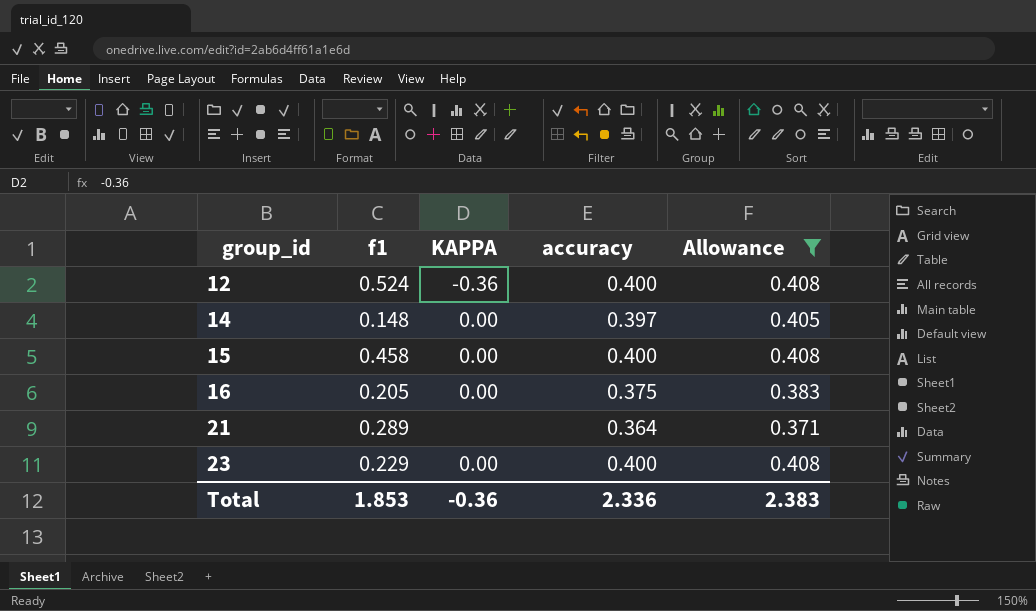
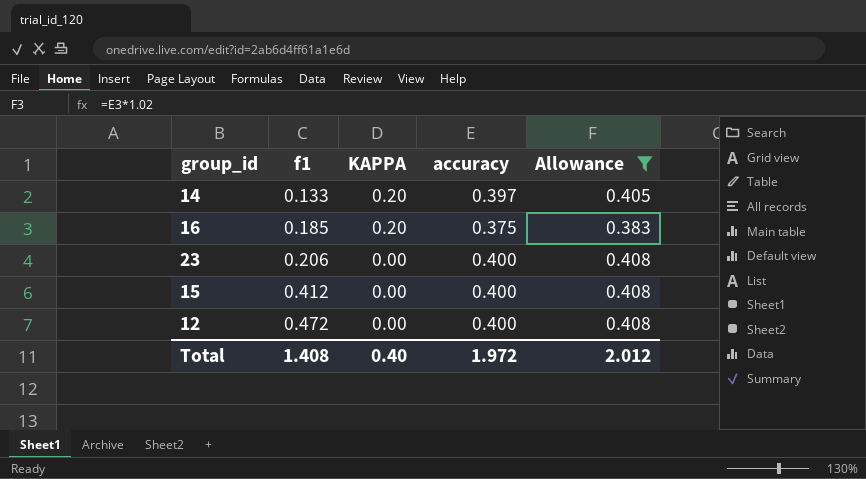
row order: group_id ascending -> f1 ascending
row 21: 0.289 | none | 0.364 | 0.371 -> none
14 | f1: 0.148 -> 0.133
14 | KAPPA: 0.00 -> 0.20
16 | f1: 0.205 -> 0.185
16 | KAPPA: 0.00 -> 0.20
23 | f1: 0.229 -> 0.206
15 | f1: 0.458 -> 0.412
12 | f1: 0.524 -> 0.472
12 | KAPPA: -0.36 -> 0.00
Total | f1: 1.853 -> 1.408
Total | KAPPA: -0.36 -> 0.40
Total | accuracy: 2.336 -> 1.972
Total | Allowance: 2.383 -> 2.012

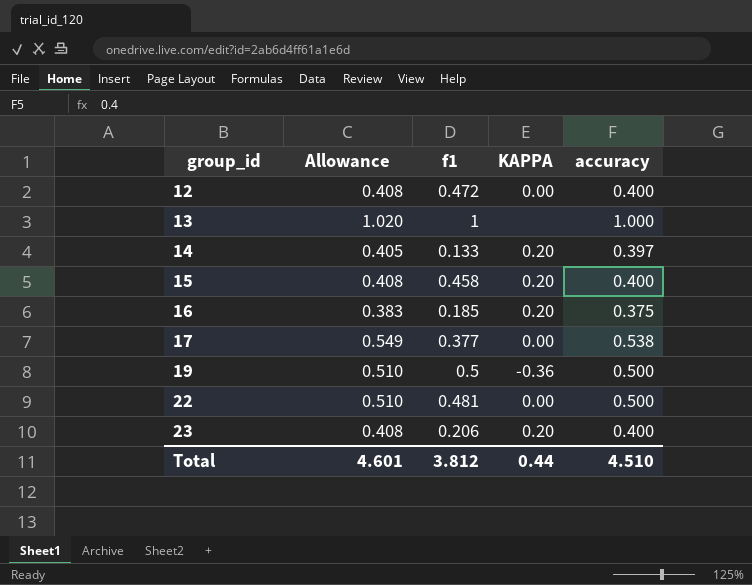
filter: Allowance <= 0.408 -> none
row order: f1 ascending -> group_id ascending
column Allowance | position: 5 -> 2
15 | f1: 0.412 -> 0.458
15 | KAPPA: 0.00 -> 0.20
23 | KAPPA: 0.00 -> 0.20
Total | Allowance: 2.012 -> 4.601
Total | f1: 1.408 -> 3.812
Total | KAPPA: 0.40 -> 0.44
Total | accuracy: 1.972 -> 4.510

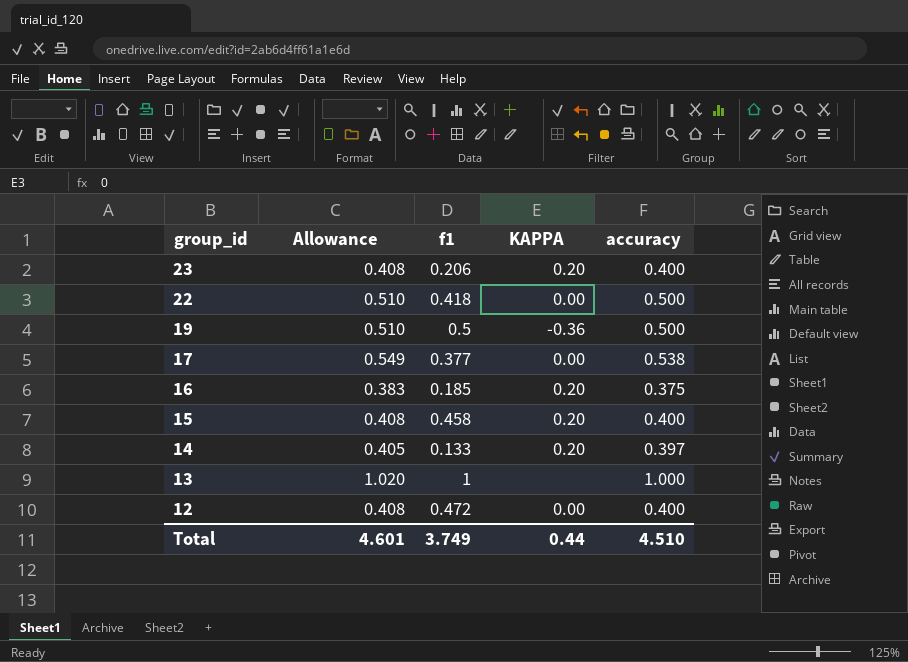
row order: group_id ascending -> group_id descending
22 | f1: 0.481 -> 0.418
Total | f1: 3.812 -> 3.749

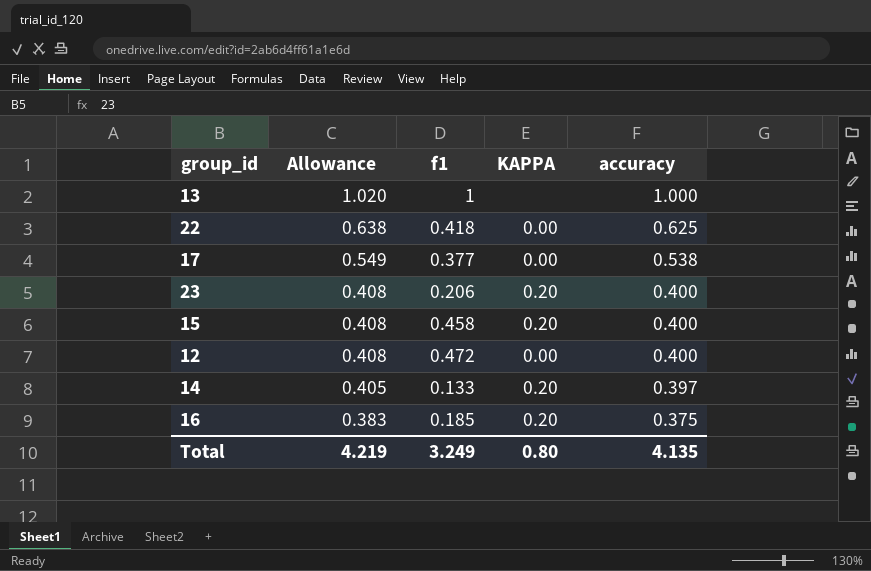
row order: group_id descending -> Allowance descending
row 19: 0.510 | 0.5 | -0.36 | 0.500 -> none
22 | Allowance: 0.510 -> 0.638
22 | accuracy: 0.500 -> 0.625
Total | Allowance: 4.601 -> 4.219
Total | f1: 3.749 -> 3.249
Total | KAPPA: 0.44 -> 0.80
Total | accuracy: 4.510 -> 4.135

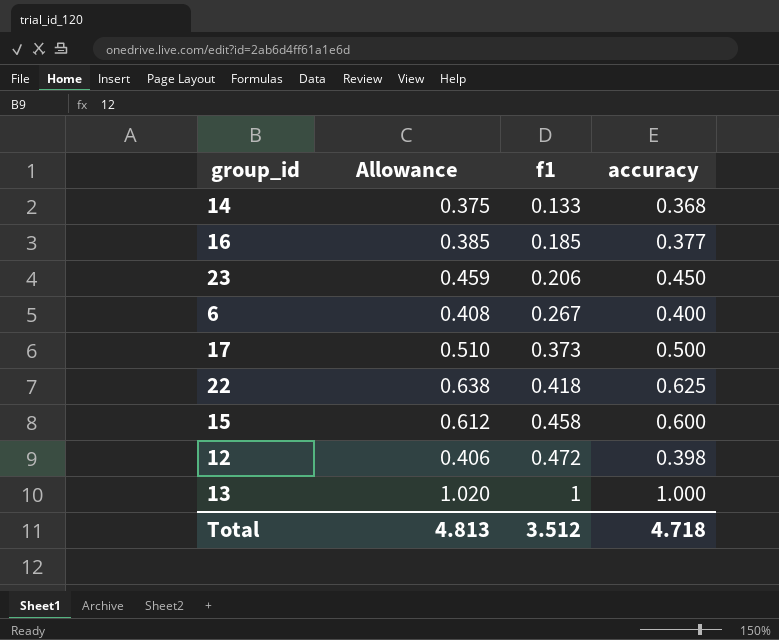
row order: Allowance descending -> f1 ascending
column KAPPA | position: 4 -> none
14 | Allowance: 0.405 -> 0.375
14 | accuracy: 0.397 -> 0.368
16 | Allowance: 0.383 -> 0.385
16 | accuracy: 0.375 -> 0.377
23 | Allowance: 0.408 -> 0.459
23 | accuracy: 0.400 -> 0.450
row 6: none -> 0.408 | 0.267 | 0.400
17 | Allowance: 0.549 -> 0.510
17 | f1: 0.377 -> 0.373
17 | accuracy: 0.538 -> 0.500
15 | Allowance: 0.408 -> 0.612
15 | accuracy: 0.400 -> 0.600
12 | Allowance: 0.408 -> 0.406
12 | accuracy: 0.400 -> 0.398
Total | Allowance: 4.219 -> 4.813
Total | f1: 3.249 -> 3.512
Total | accuracy: 4.135 -> 4.718

